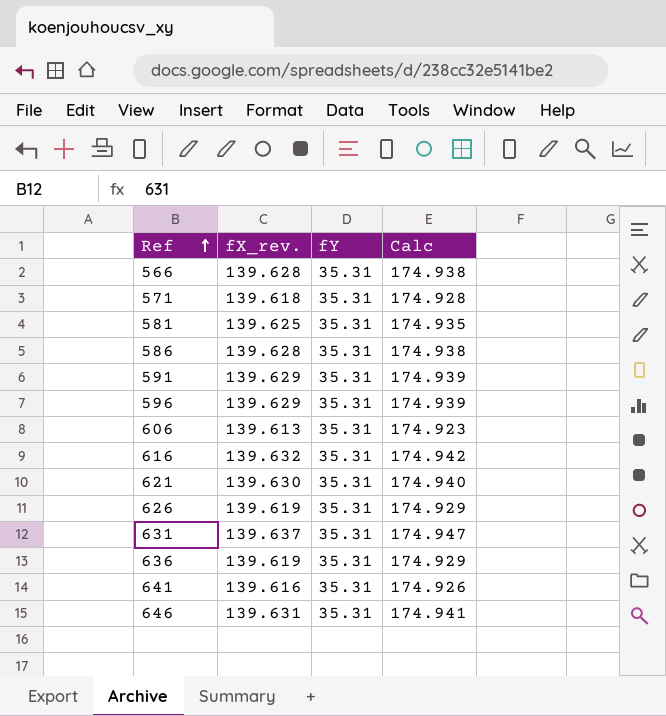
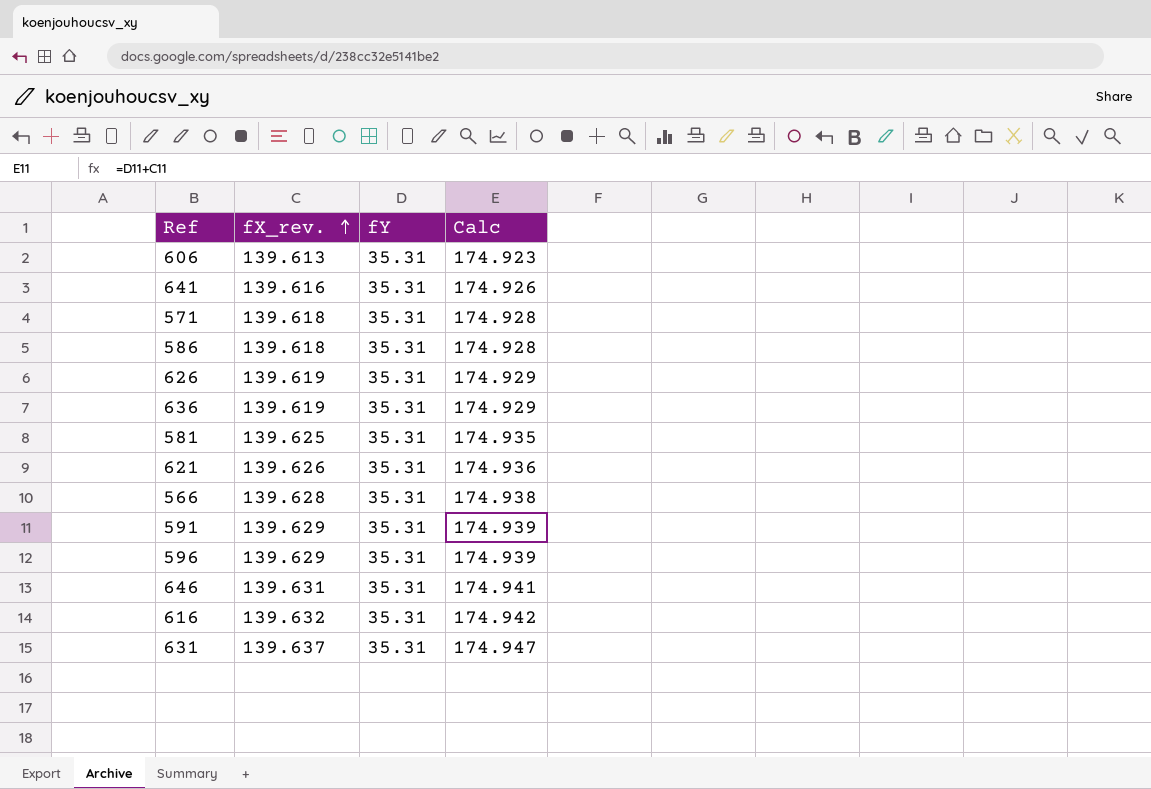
row order: Ref ascending -> fX_rev. ascending
586 | fX_rev.: 139.628 -> 139.618
586 | Calc: 174.938 -> 174.928
621 | fX_rev.: 139.630 -> 139.626
621 | Calc: 174.940 -> 174.936

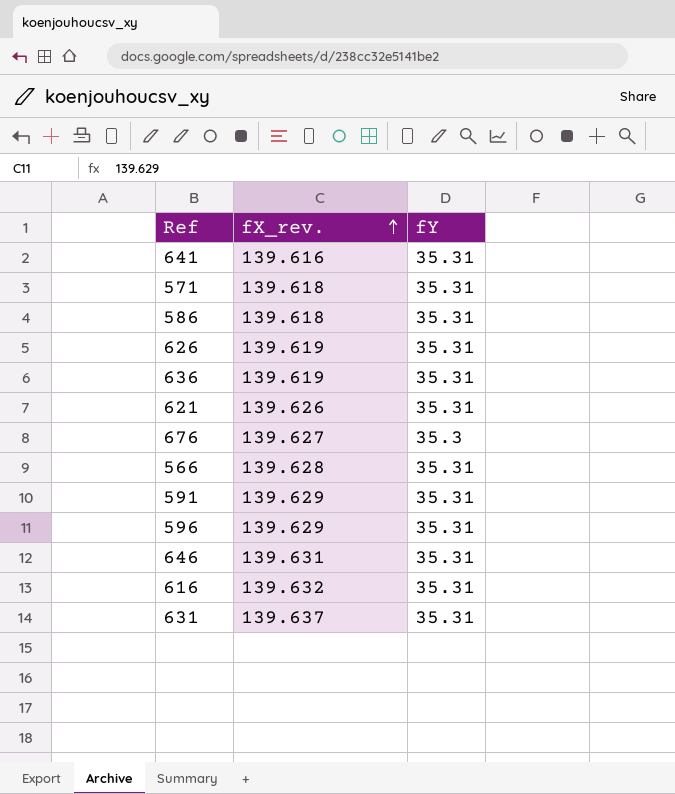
column Calc | formula: [fX_rev.] + [fY] -> none
row 606: 139.613 | 35.31 | 174.923 -> none
row 581: 139.625 | 35.31 | 174.935 -> none
row 676: none -> 139.627 | 35.3

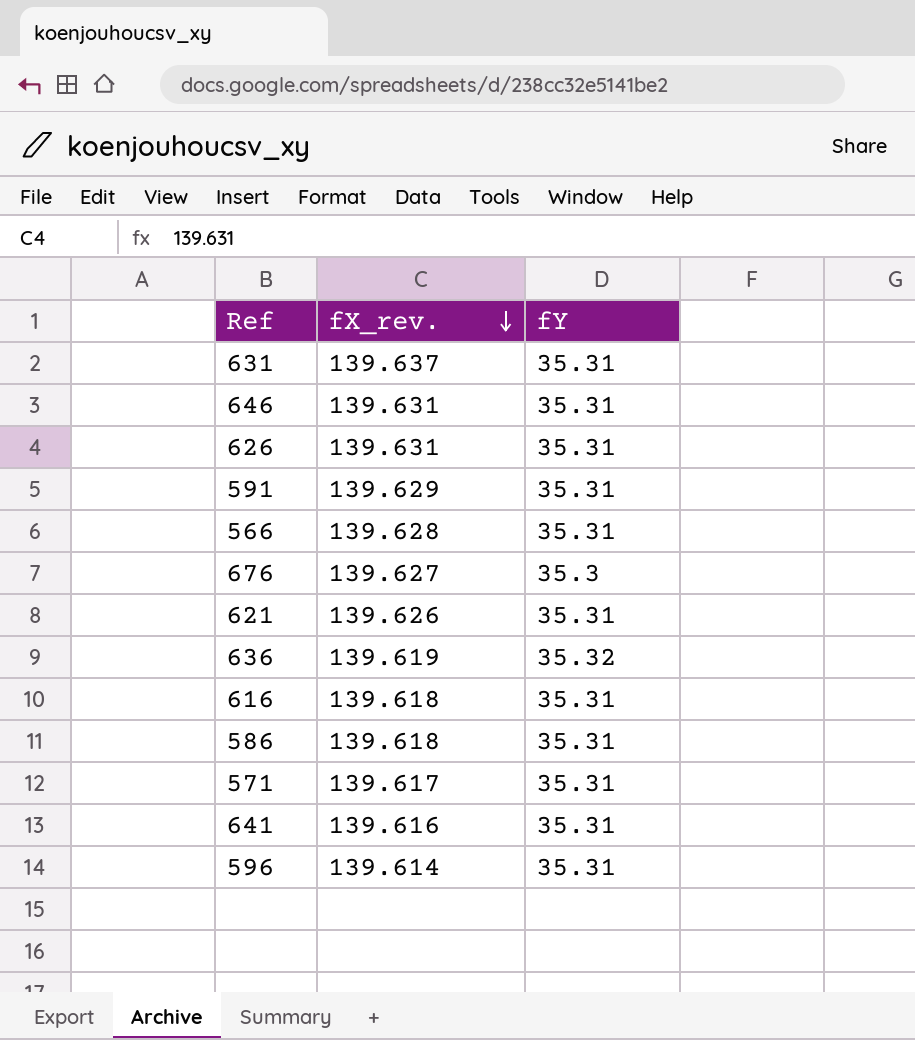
row order: fX_rev. ascending -> fX_rev. descending
626 | fX_rev.: 139.619 -> 139.631
636 | fY: 35.31 -> 35.32
616 | fX_rev.: 139.632 -> 139.618
571 | fX_rev.: 139.618 -> 139.617
596 | fX_rev.: 139.629 -> 139.614

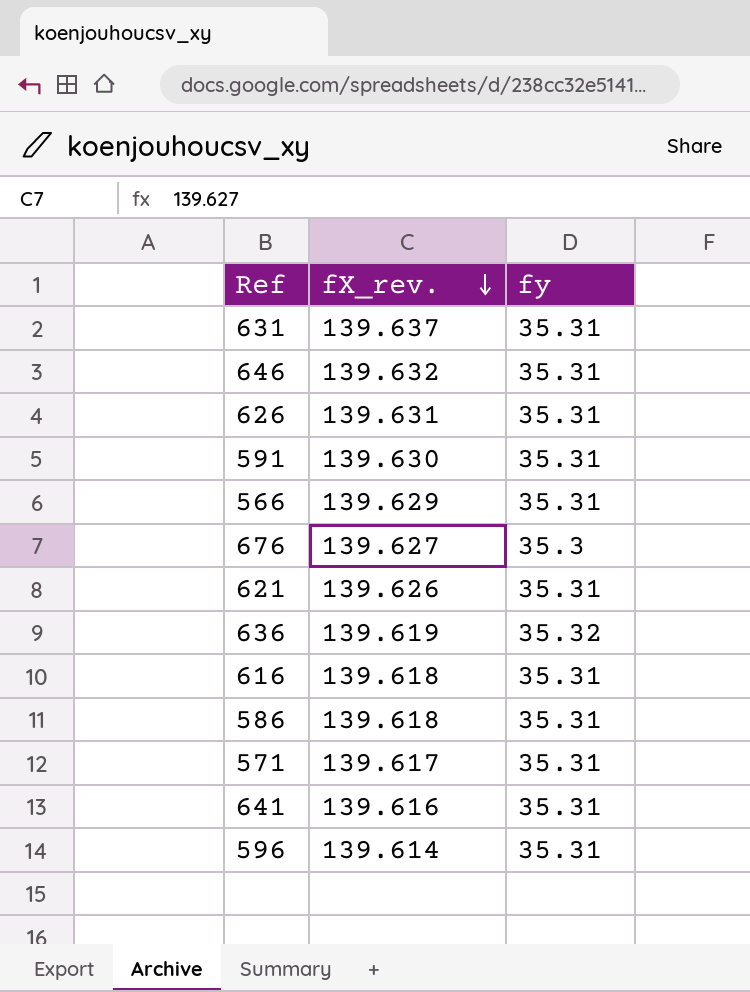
column name: fY -> fy
646 | fX_rev.: 139.631 -> 139.632
591 | fX_rev.: 139.629 -> 139.630
566 | fX_rev.: 139.628 -> 139.629

